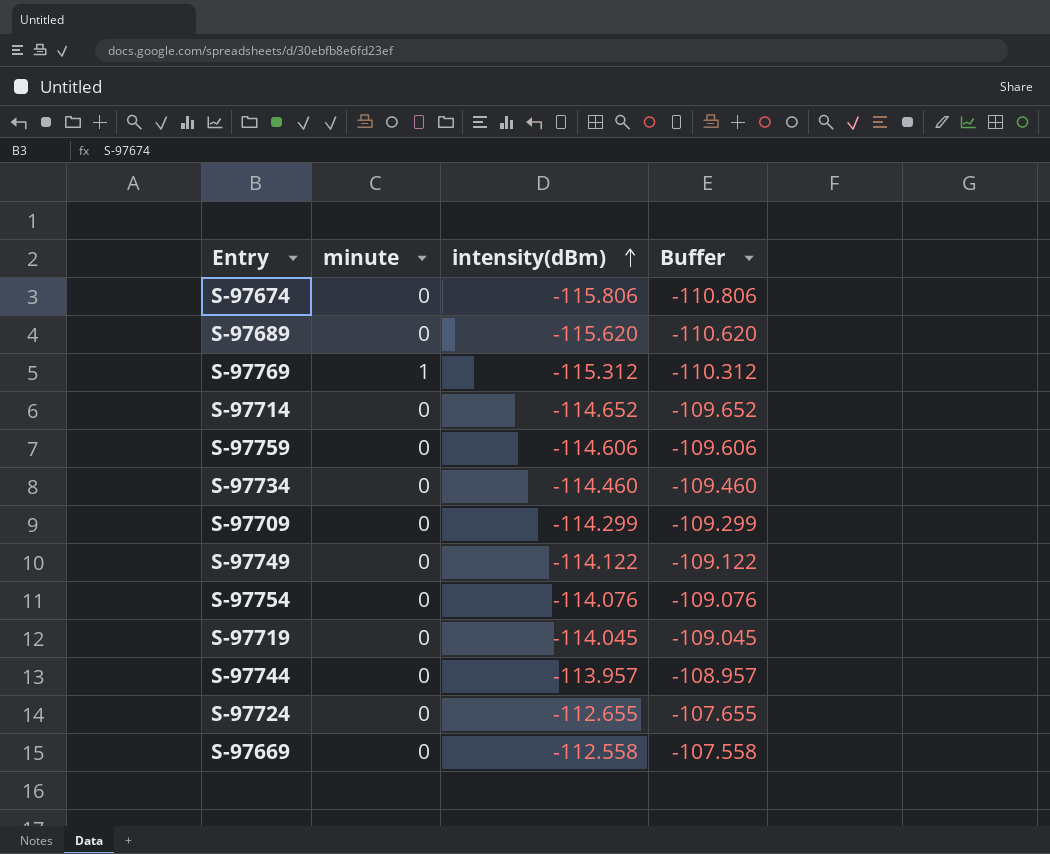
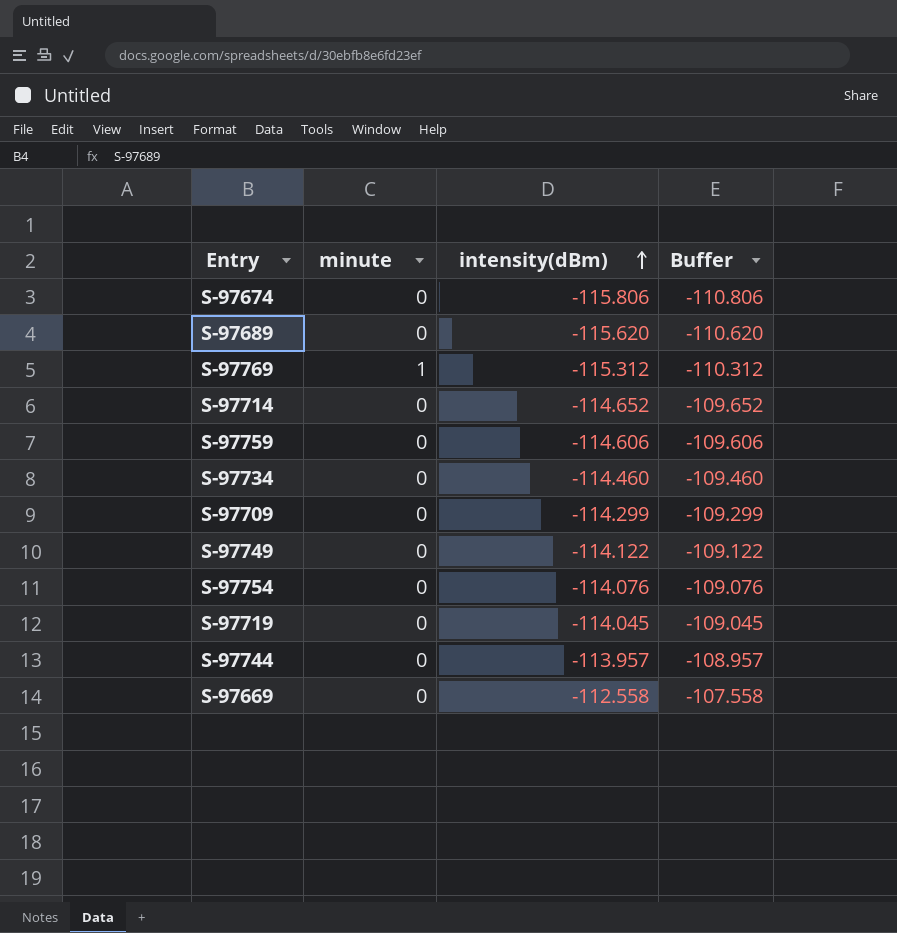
row S-97724: 0 | -112.655 | -107.655 -> none

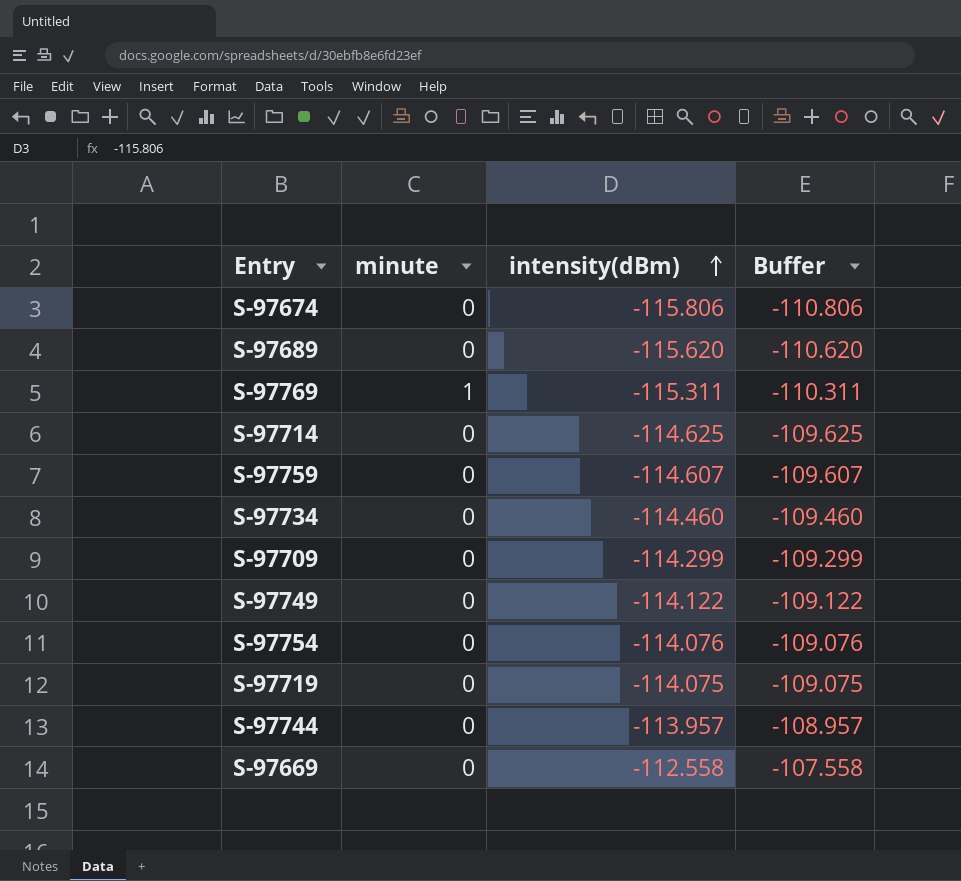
S-97769 | intensity(dBm): -115.312 -> -115.311
S-97769 | Buffer: -110.312 -> -110.311
S-97714 | intensity(dBm): -114.652 -> -114.625
S-97714 | Buffer: -109.652 -> -109.625
S-97759 | intensity(dBm): -114.606 -> -114.607
S-97759 | Buffer: -109.606 -> -109.607
S-97719 | intensity(dBm): -114.045 -> -114.075
S-97719 | Buffer: -109.045 -> -109.075

